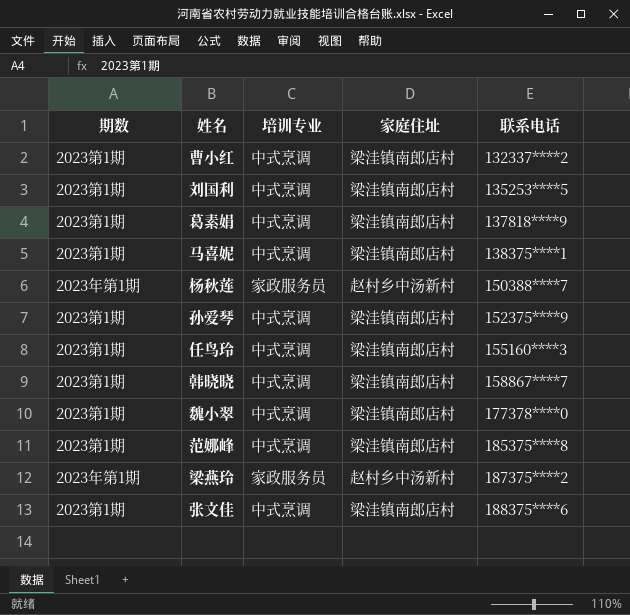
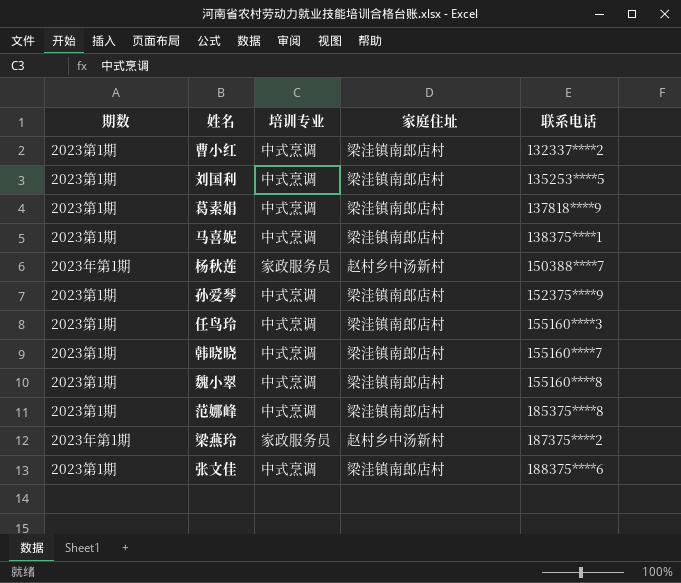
韩晓晓 | 联系电话: 158867****7 -> 155160****7
魏小翠 | 联系电话: 177378****0 -> 155160****8

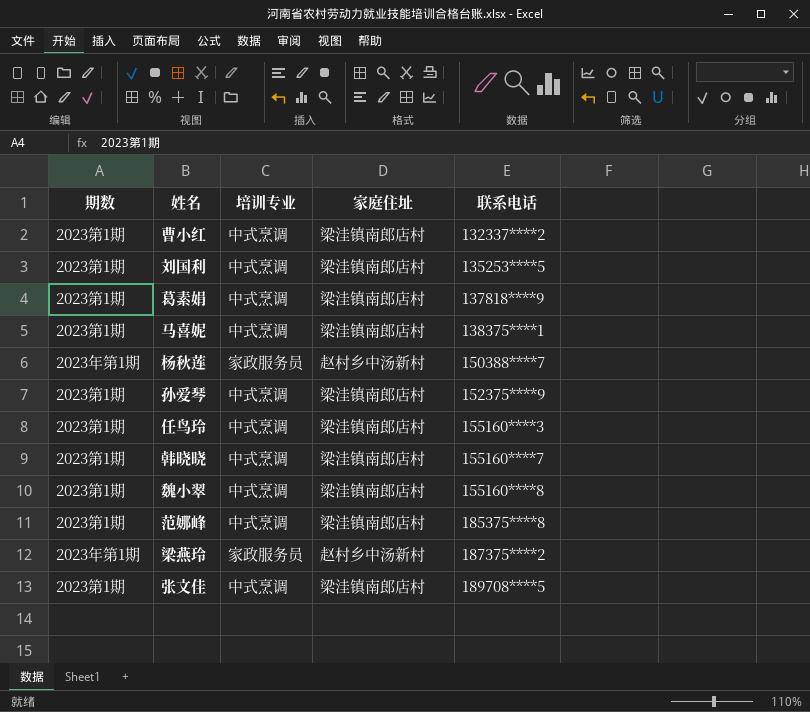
张文佳 | 联系电话: 188375****6 -> 189708****5

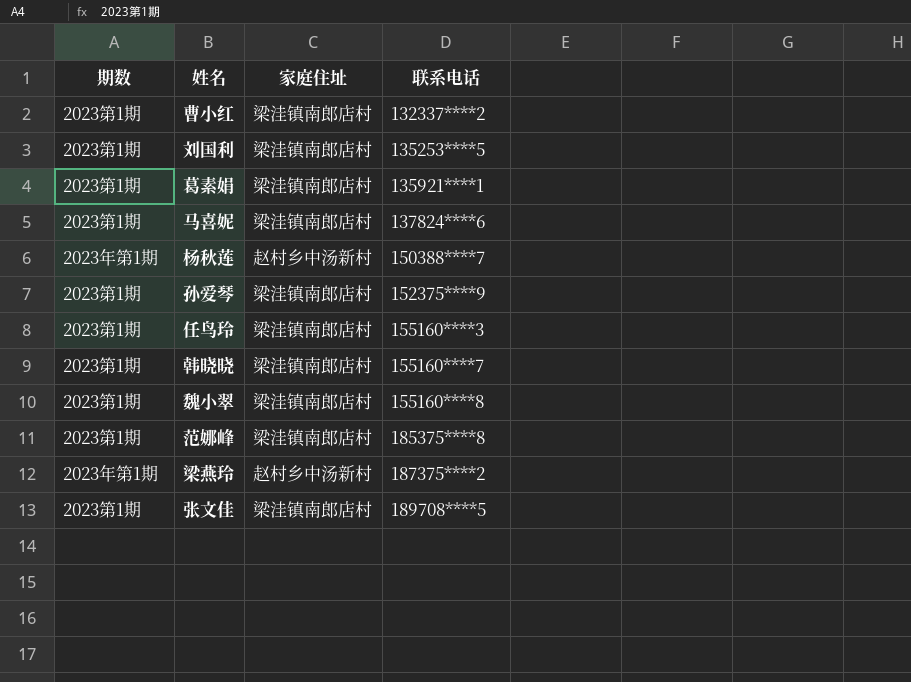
column 培训专业 | position: 3 -> none
葛素娟 | 联系电话: 137818****9 -> 135921****1
马喜妮 | 联系电话: 138375****1 -> 137824****6

